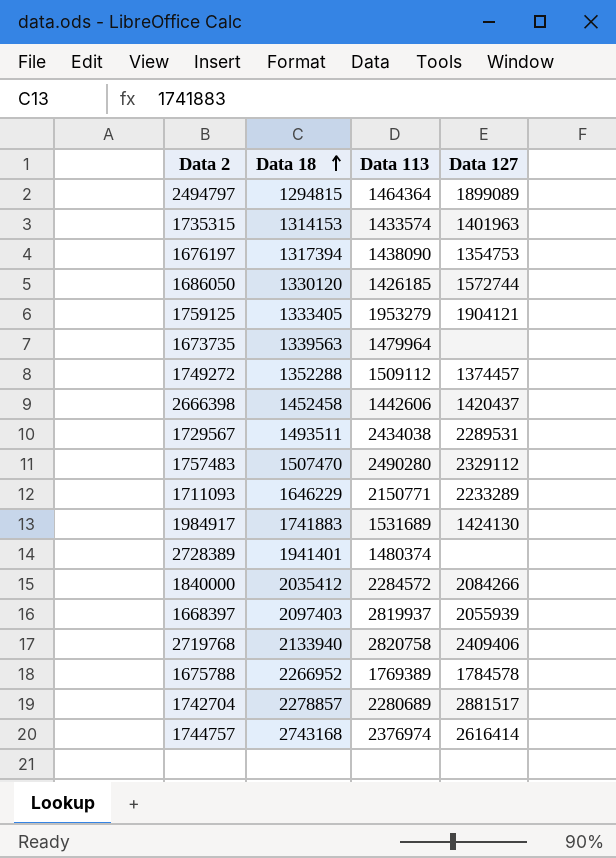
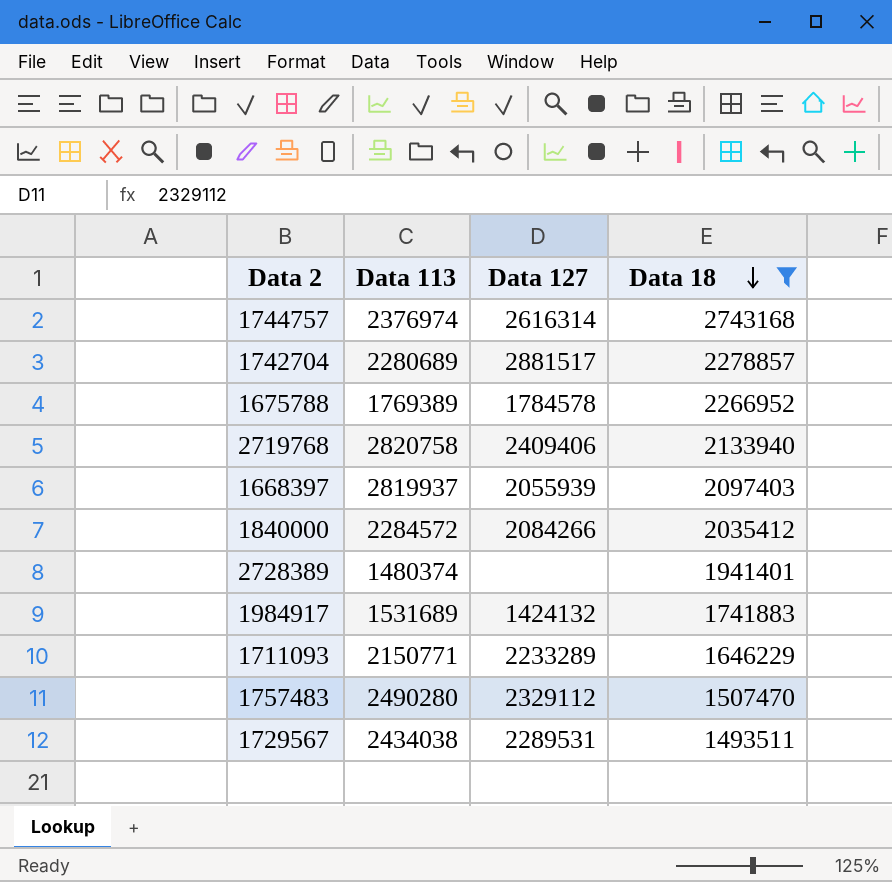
filter: none -> Data 18 >= 1493511
row order: Data 18 ascending -> Data 18 descending
column Data 18 | position: 2 -> 4
1744757 | Data 127: 2616414 -> 2616314
1984917 | Data 127: 1424130 -> 1424132

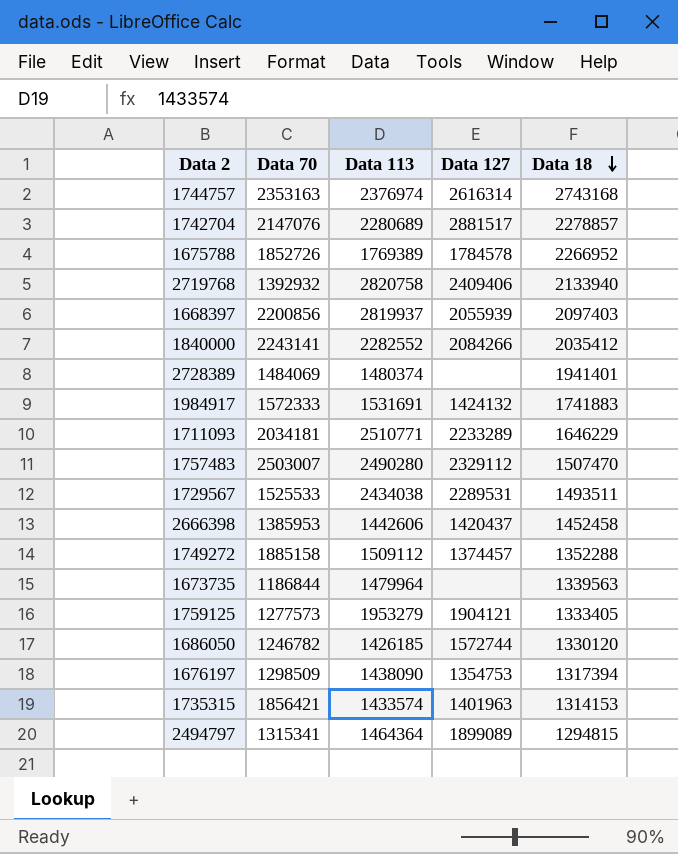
filter: Data 18 >= 1493511 -> none
column Data 70 | position: none -> 2
1840000 | Data 113: 2284572 -> 2282552
1984917 | Data 113: 1531689 -> 1531691
1711093 | Data 113: 2150771 -> 2510771

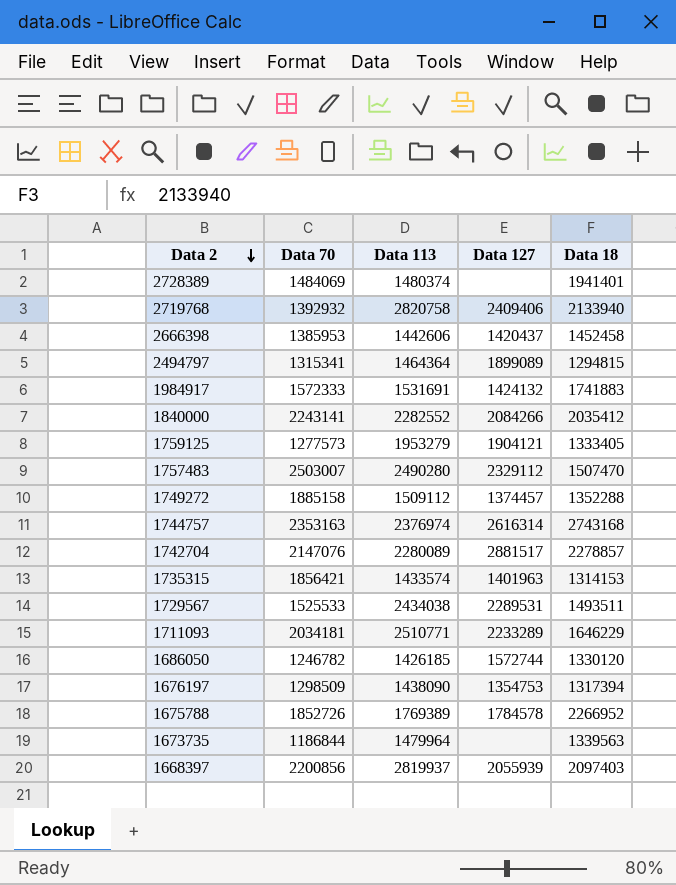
row order: Data 18 descending -> Data 2 descending
1742704 | Data 113: 2280689 -> 2280089

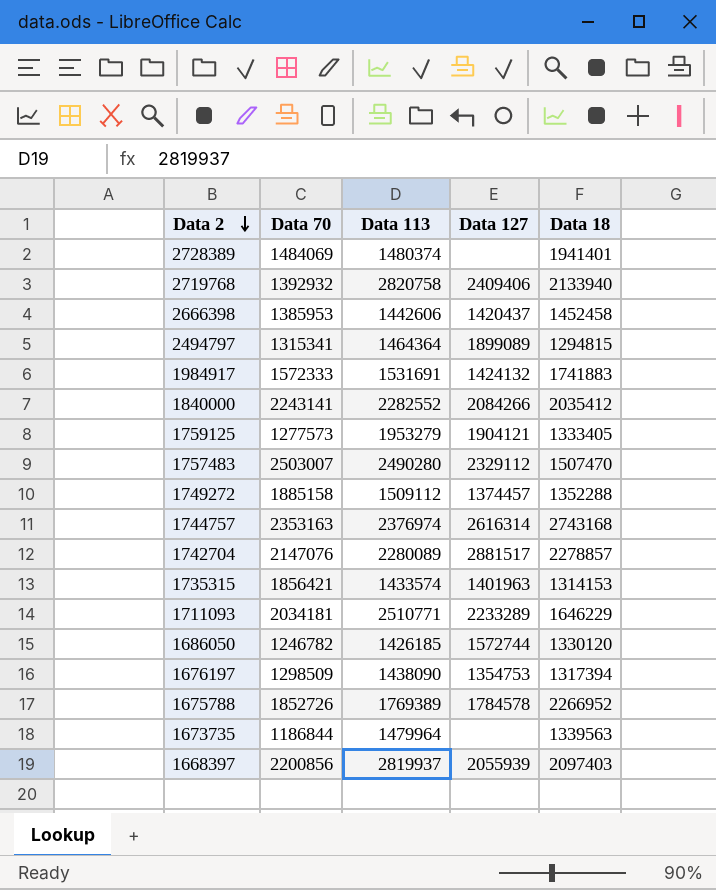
row 1729567: 1525533 | 2434038 | 2289531 | 1493511 -> none

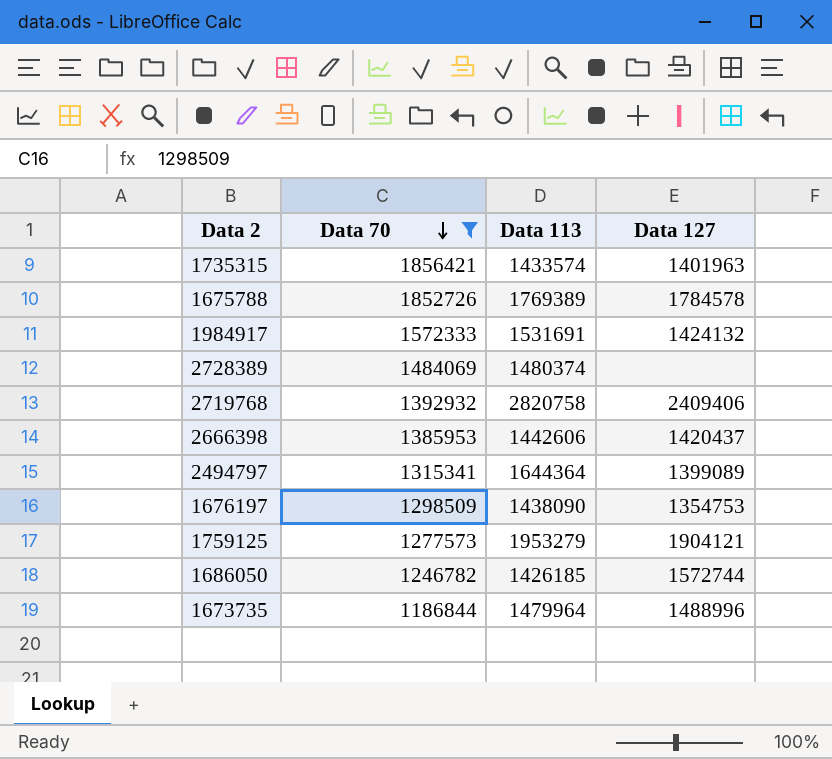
filter: none -> Data 70 <= 1856421
row order: Data 2 descending -> Data 70 descending
column Data 18 | position: 5 -> none
2494797 | Data 113: 1464364 -> 1644364
2494797 | Data 127: 1899089 -> 1399089
1673735 | Data 127: none -> 1488996

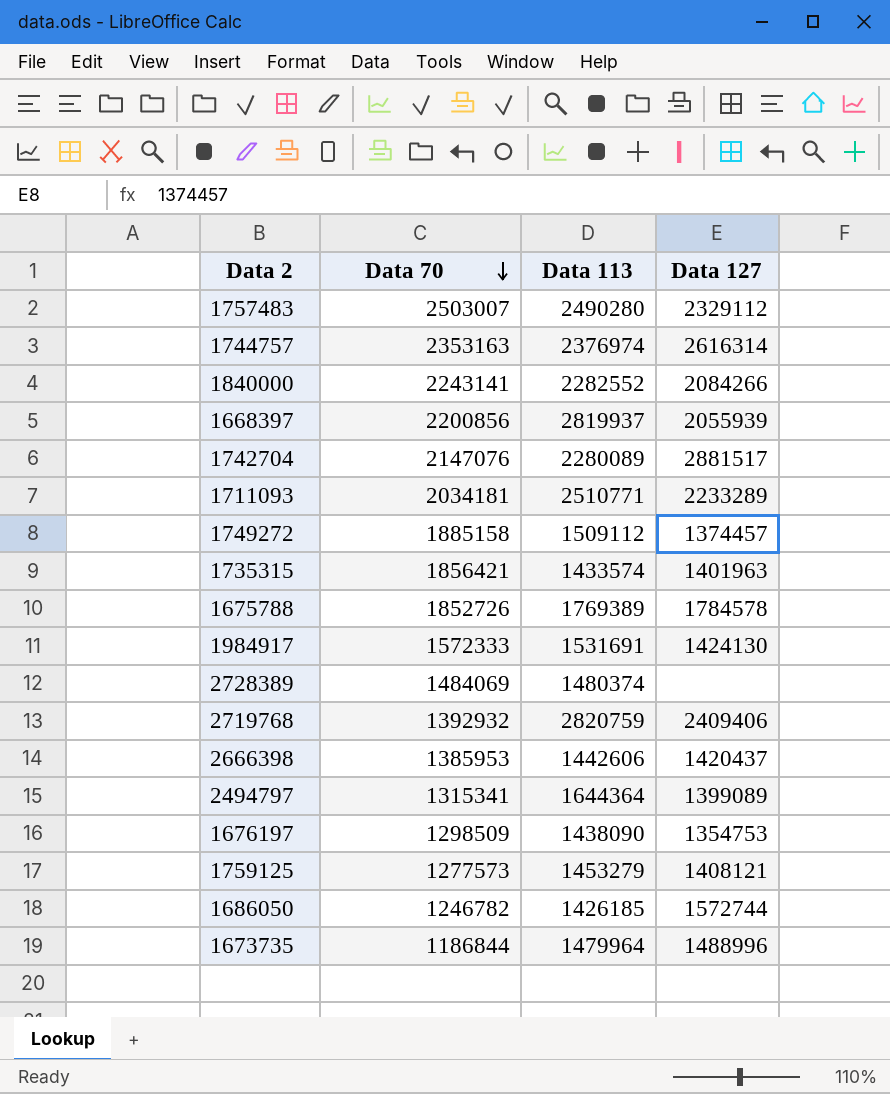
filter: Data 70 <= 1856421 -> none
1984917 | Data 127: 1424132 -> 1424130
2719768 | Data 113: 2820758 -> 2820759
1759125 | Data 113: 1953279 -> 1453279
1759125 | Data 127: 1904121 -> 1408121

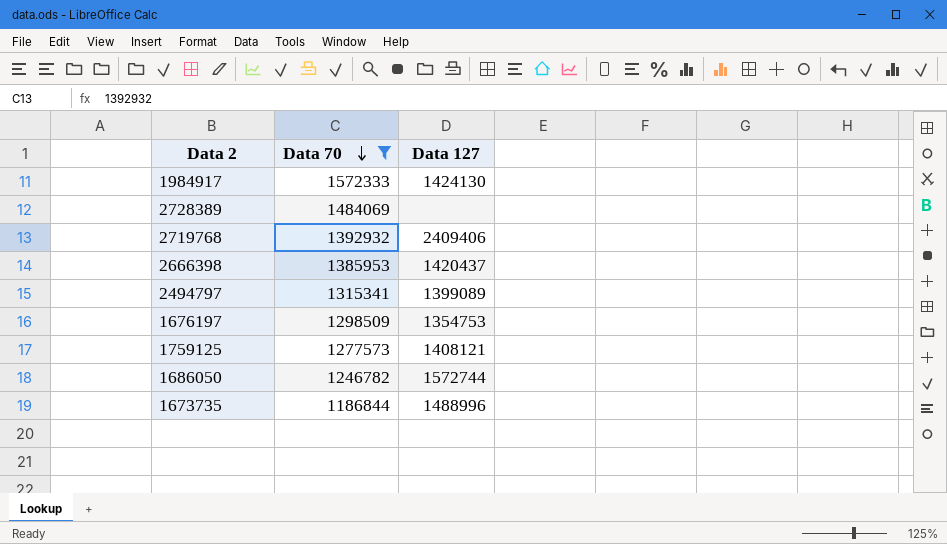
filter: none -> Data 70 <= 1572333
column Data 113 | position: 3 -> none

